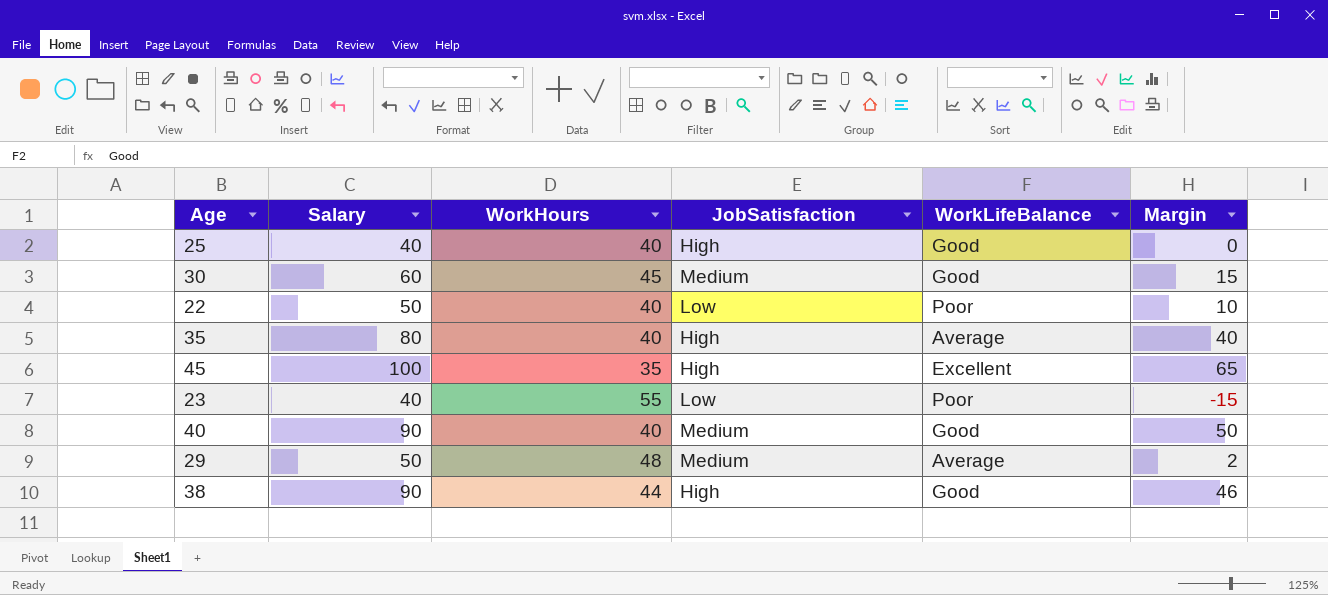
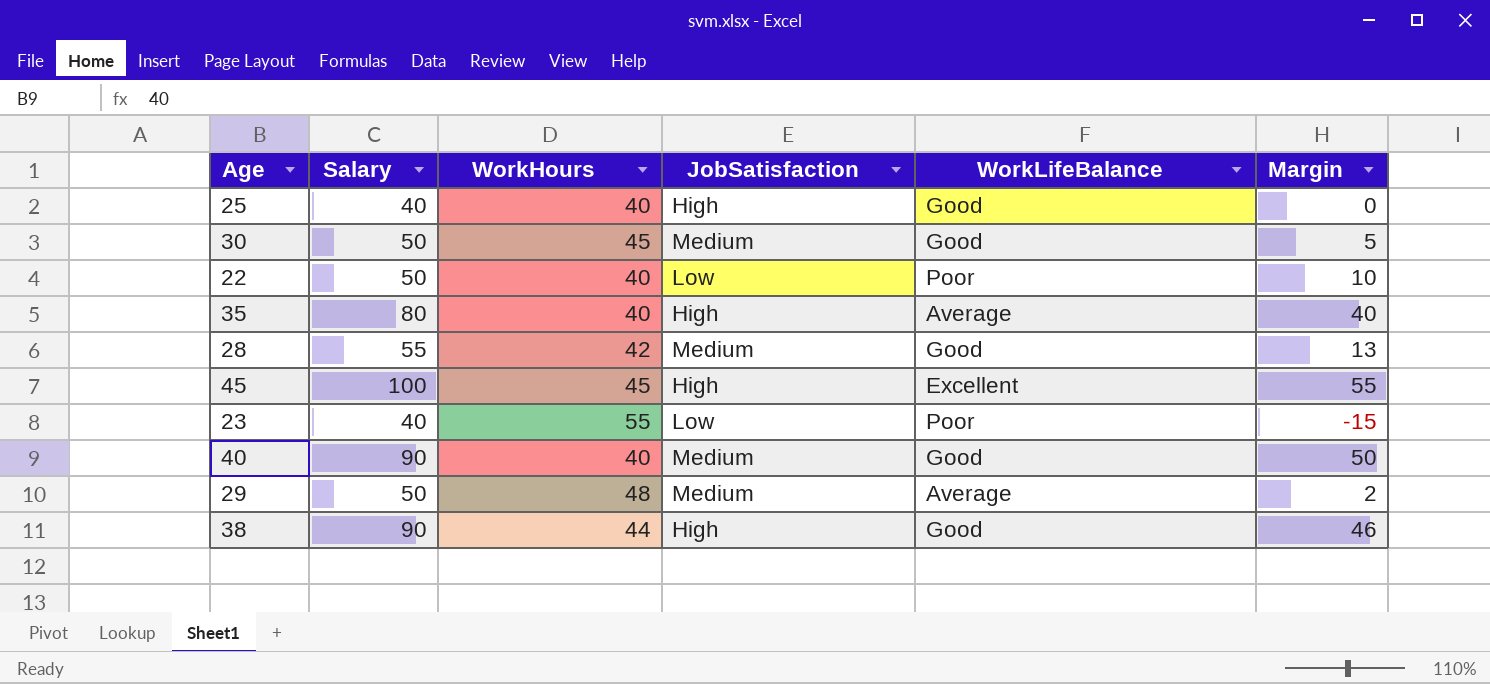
30 | Salary: 60 -> 50
30 | Margin: 15 -> 5
row 28: none -> 55 | 42 | Medium | Good | 13
45 | WorkHours: 35 -> 45
45 | Margin: 65 -> 55

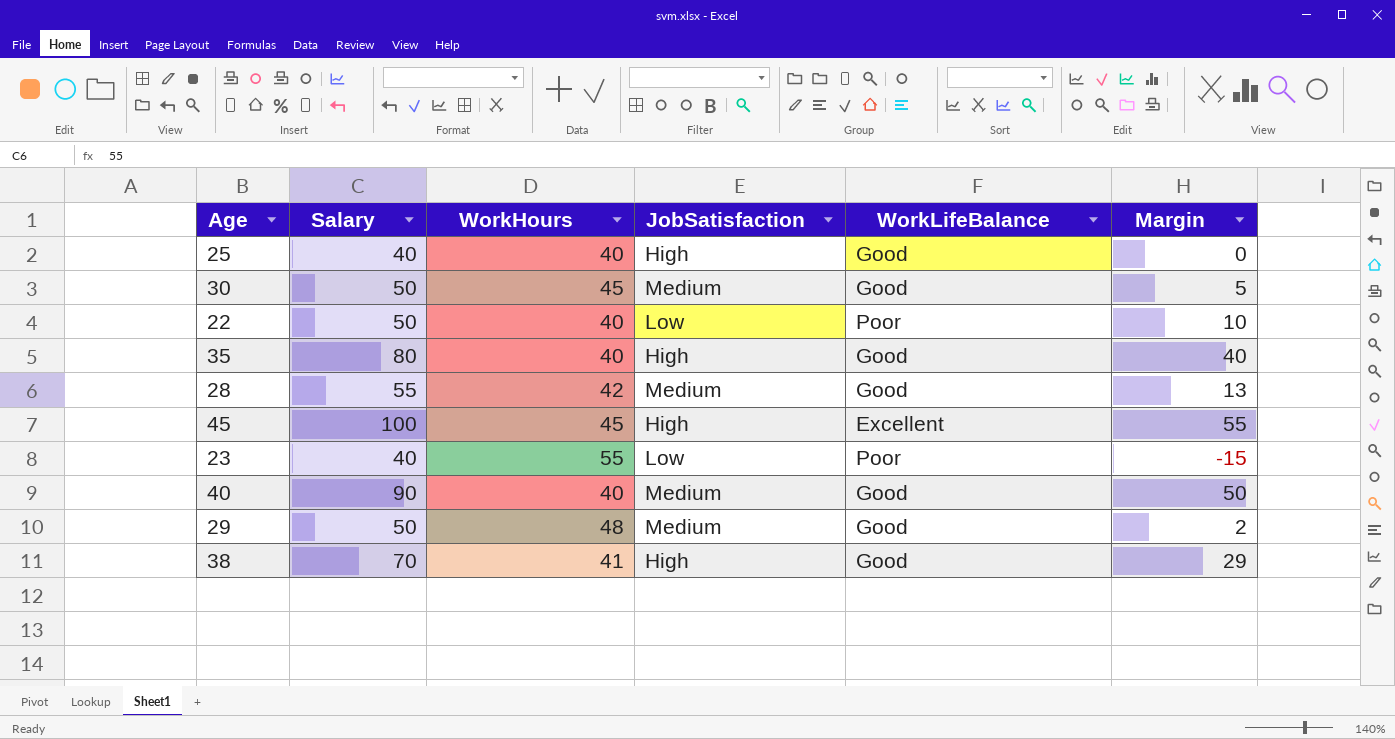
35 | WorkLifeBalance: Average -> Good
29 | WorkLifeBalance: Average -> Good
38 | Salary: 90 -> 70
38 | WorkHours: 44 -> 41
38 | Margin: 46 -> 29

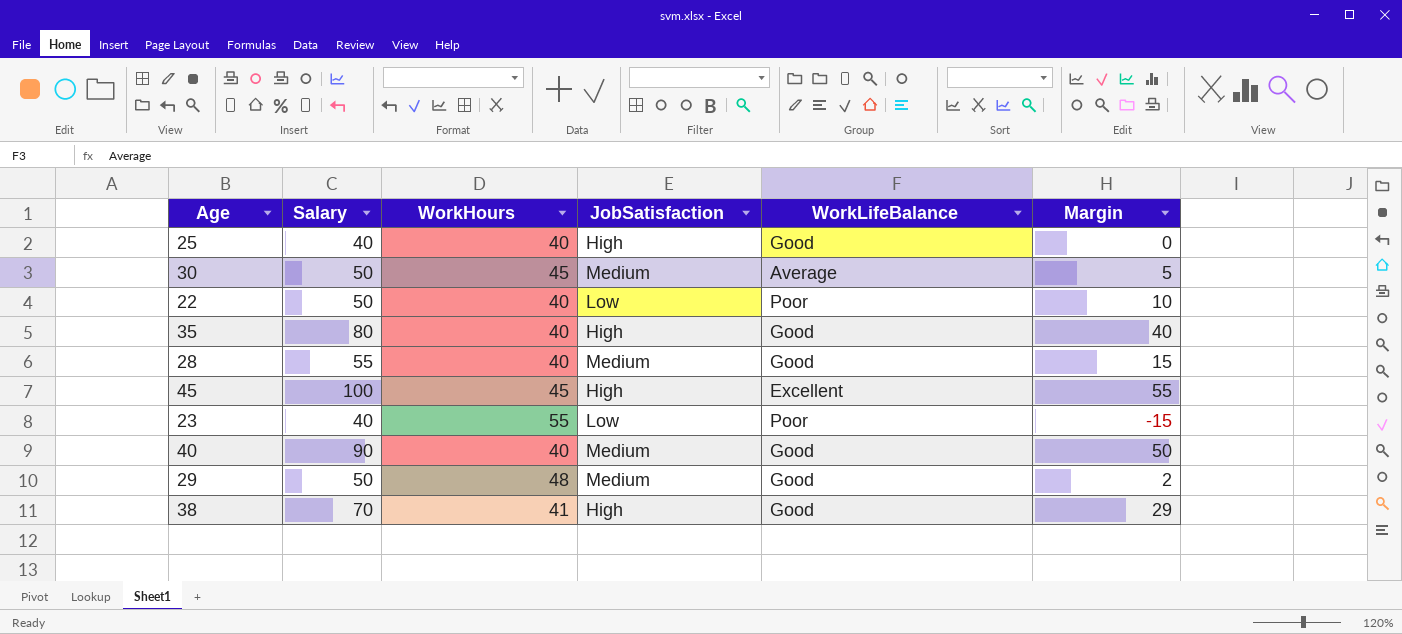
30 | WorkLifeBalance: Good -> Average
28 | WorkHours: 42 -> 40
28 | Margin: 13 -> 15

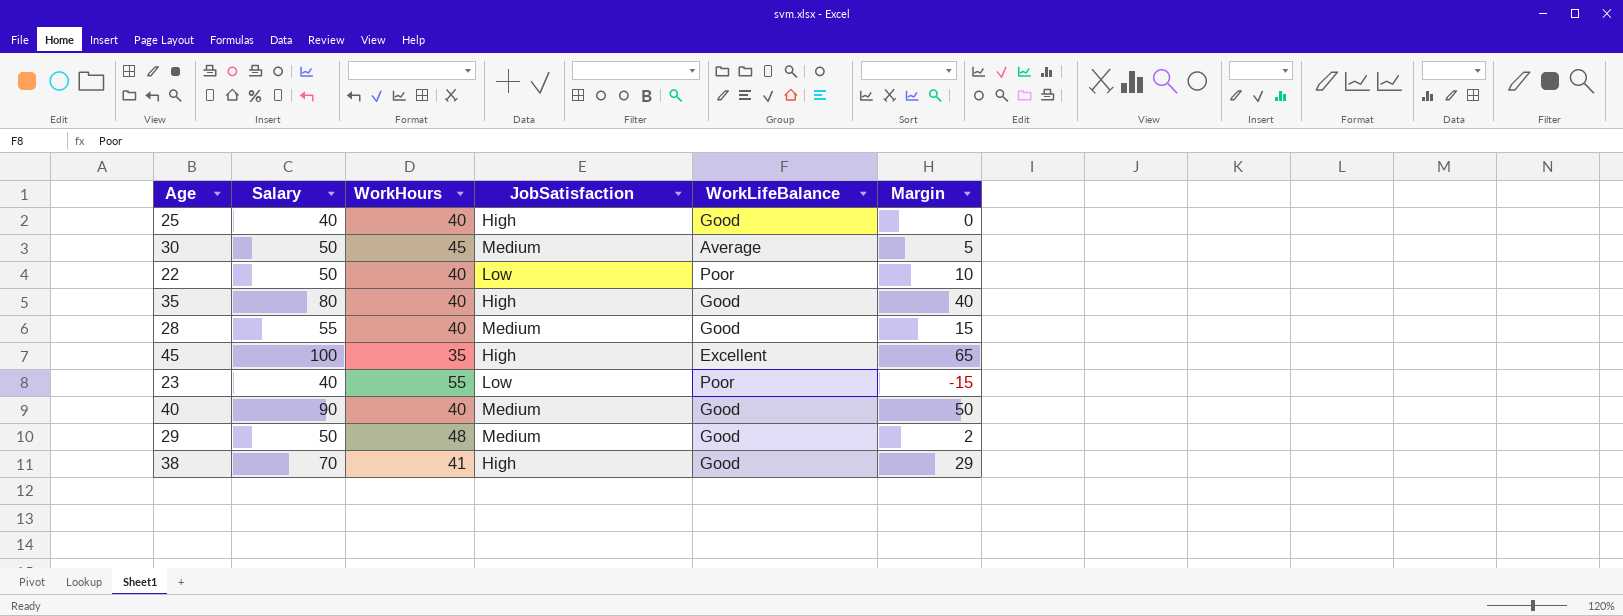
45 | WorkHours: 45 -> 35
45 | Margin: 55 -> 65

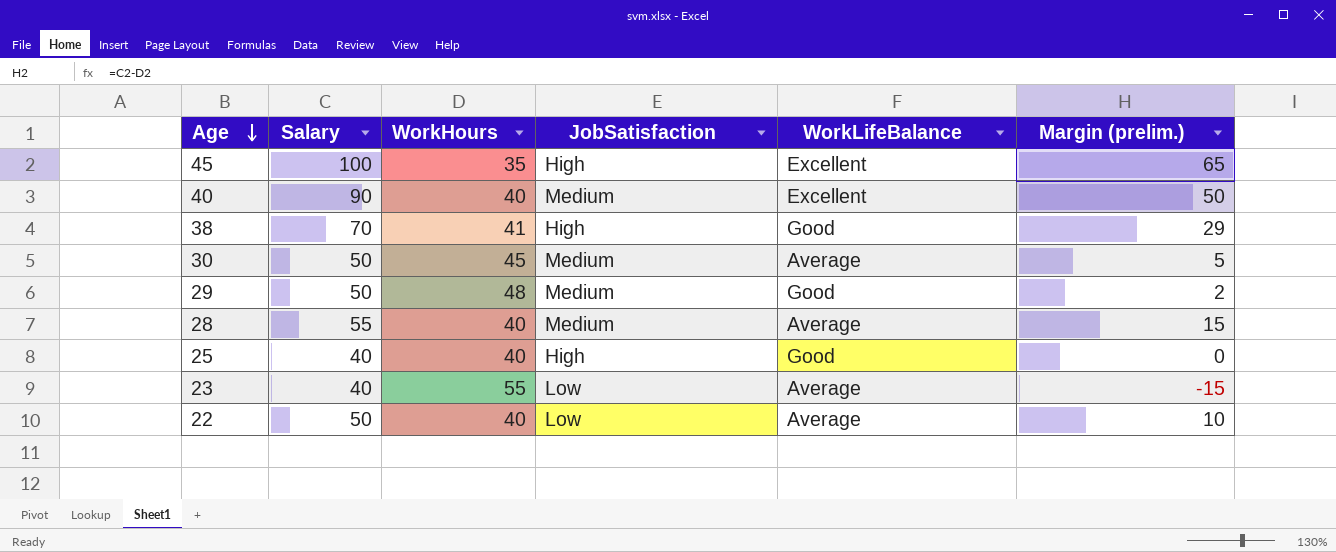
row order: none -> Age descending
column name: Margin -> Margin (prelim.)
row 35: 80 | 40 | High | Good | 40 -> none
40 | WorkLifeBalance: Good -> Excellent
28 | WorkLifeBalance: Good -> Average
23 | WorkLifeBalance: Poor -> Average
22 | WorkLifeBalance: Poor -> Average

